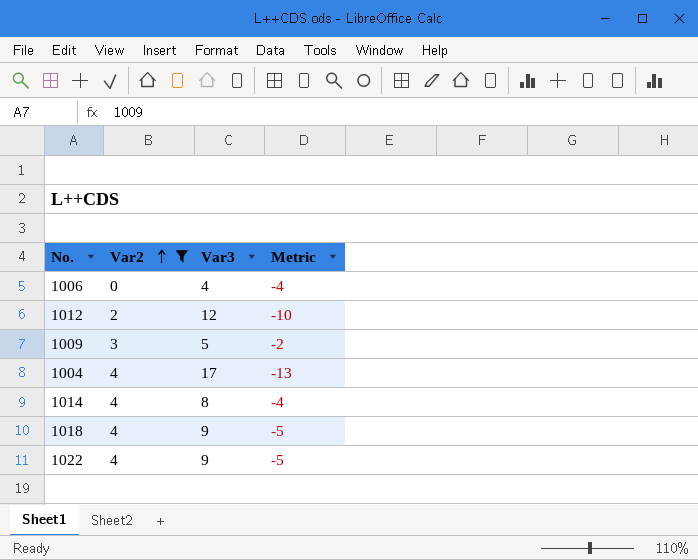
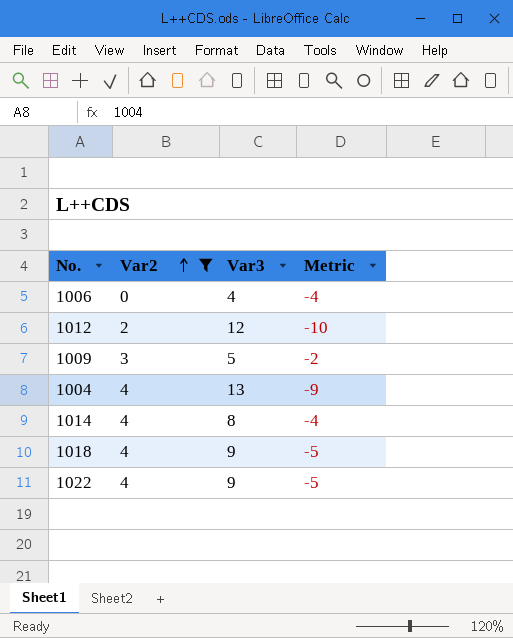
1004 | Var3: 17 -> 13
1004 | Metric: -13 -> -9

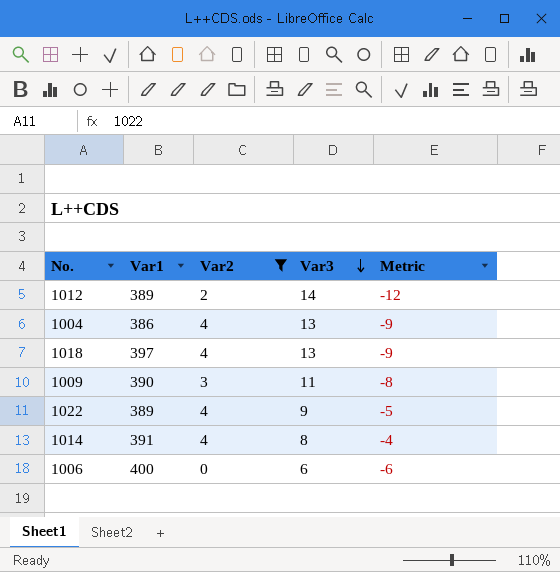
row order: Var2 ascending -> Var3 descending
column Var1 | position: none -> 2
1012 | Var3: 12 -> 14
1012 | Metric: -10 -> -12
1018 | Var3: 9 -> 13
1018 | Metric: -5 -> -9
1009 | Var3: 5 -> 11
1009 | Metric: -2 -> -8
1006 | Var3: 4 -> 6
1006 | Metric: -4 -> -6

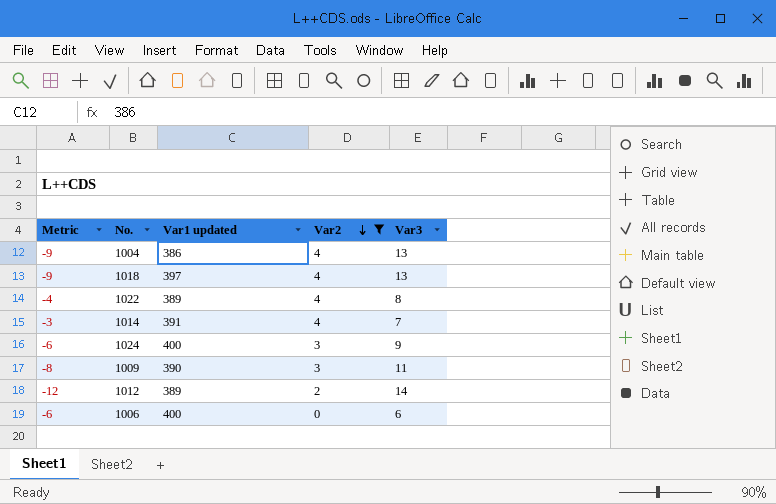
row order: Var3 descending -> Var2 descending
column Metric | position: 5 -> 1
column name: Var1 -> Var1 updated
1022 | Metric: -5 -> -4
1022 | Var3: 9 -> 8
1014 | Metric: -4 -> -3
1014 | Var3: 8 -> 7
row 1024: none -> -6 | 400 | 3 | 9

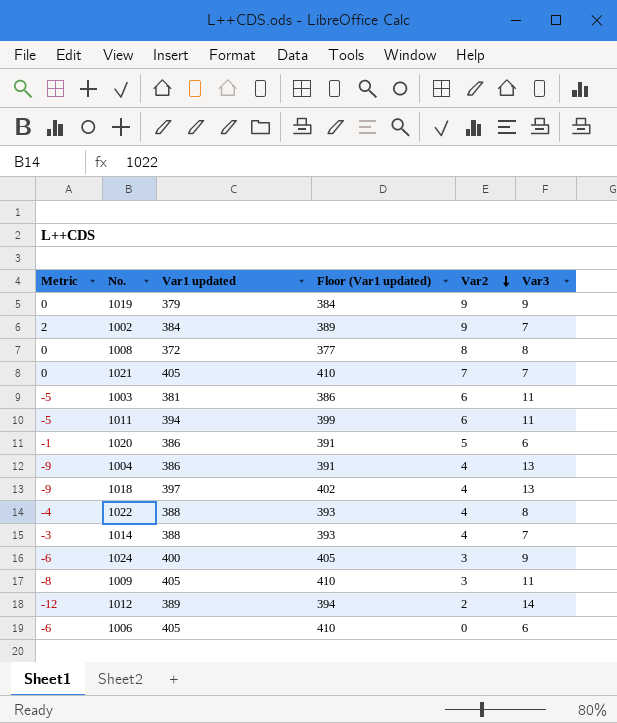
filter: Var2 <= 4 -> none
column Floor (Var1 updated) | formula: none -> [Var1 updated] + 5
1022 | Var1 updated: 389 -> 388
1014 | Var1 updated: 391 -> 388
1009 | Var1 updated: 390 -> 405
1006 | Var1 updated: 400 -> 405

